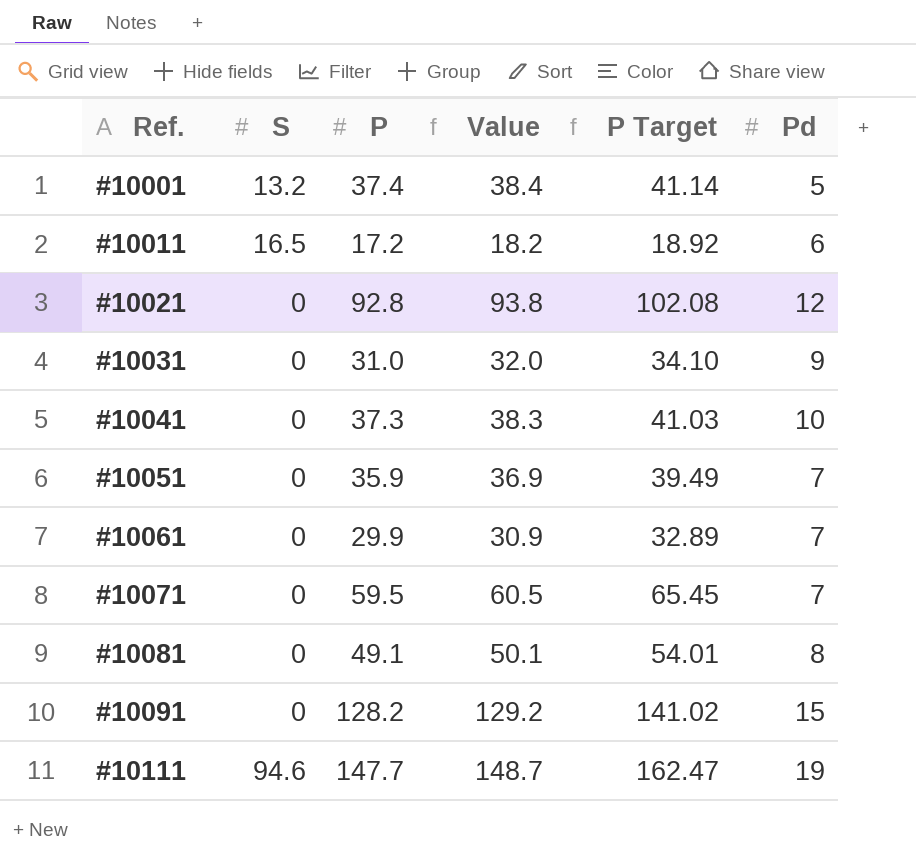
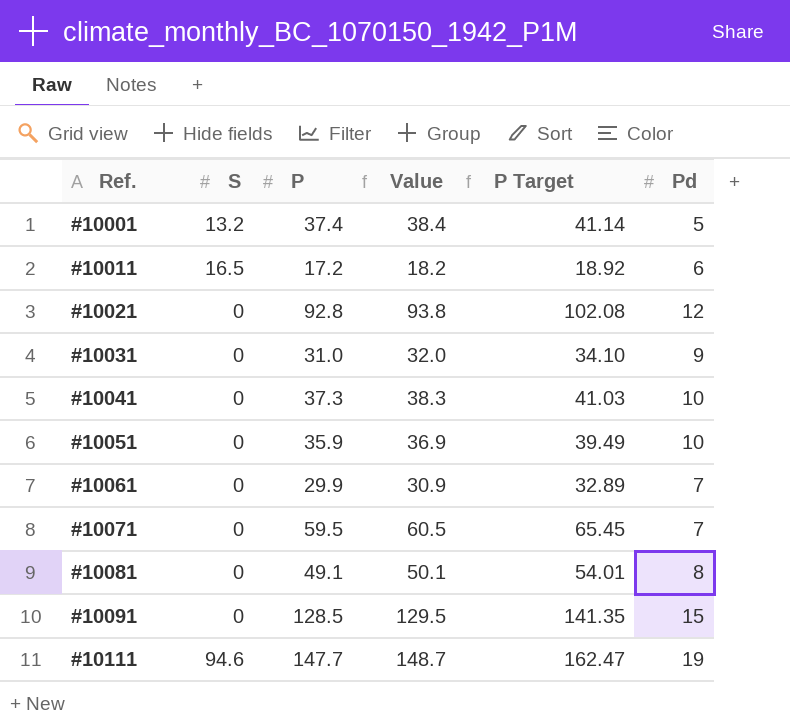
#10051 | Pd: 7 -> 10
#10091 | P: 128.2 -> 128.5
#10091 | Value: 129.2 -> 129.5
#10091 | P Target: 141.02 -> 141.35

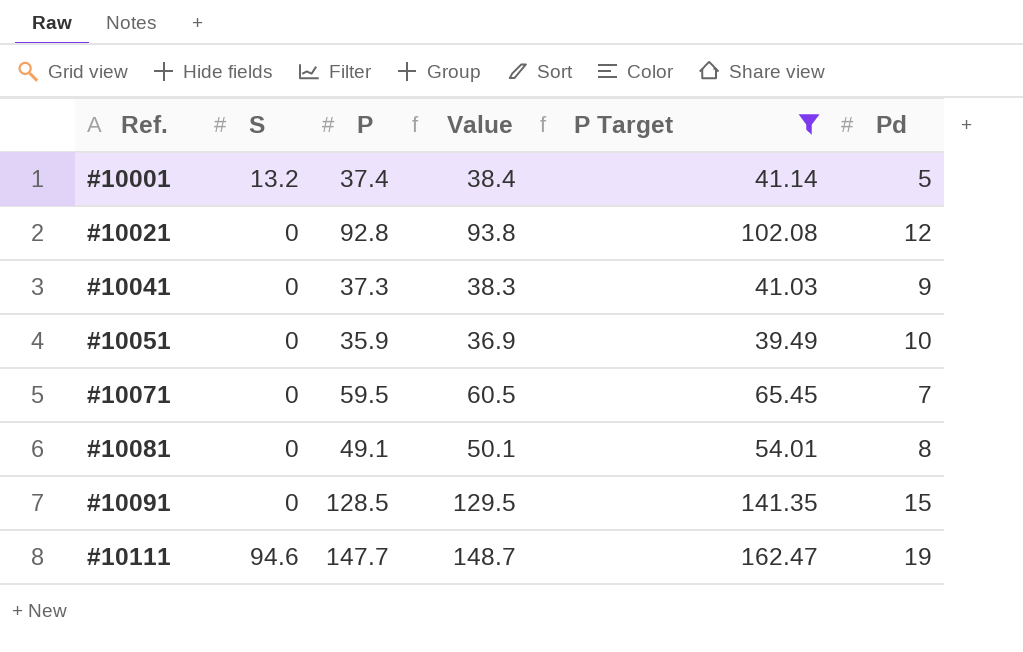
filter: none -> P Target >= 39.49
#10041 | Pd: 10 -> 9

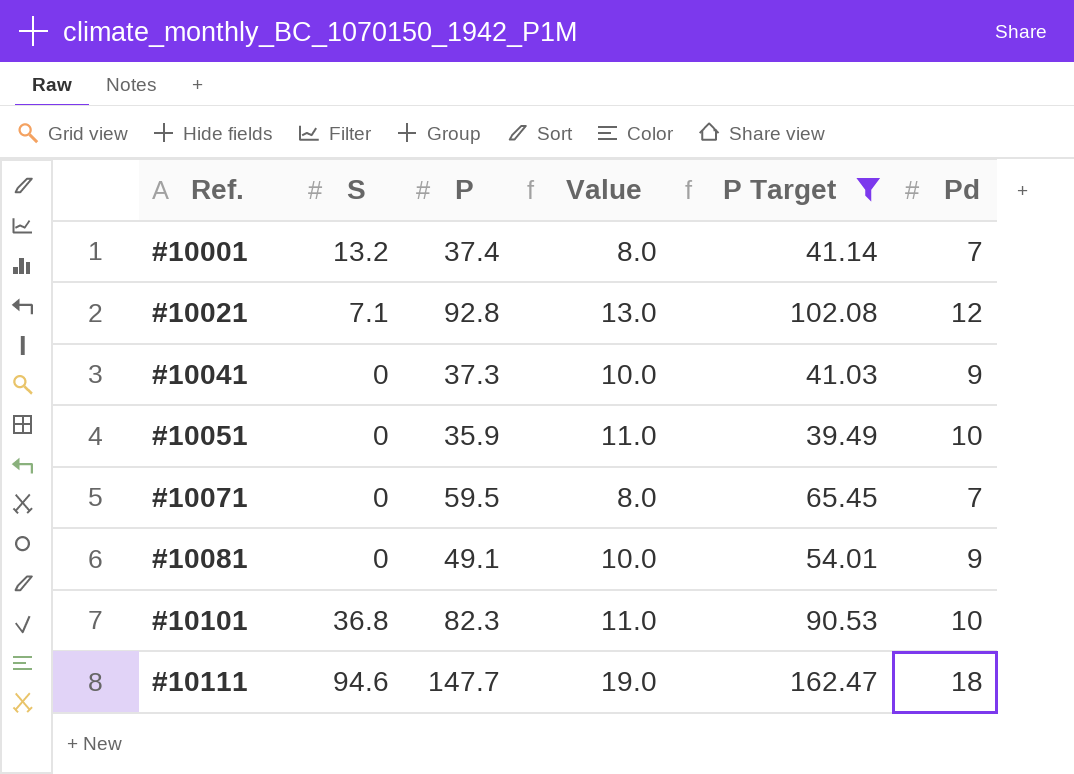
column Value | formula: [P] + 1 -> [Pd] + 1
row #10091: 0 | 128.5 | 129.5 | 141.35 | 15 -> none
#10001 | Pd: 5 -> 7
#10021 | S: 0 -> 7.1
#10081 | Pd: 8 -> 9
row #10101: none -> 36.8 | 82.3 | 11.0 | 90.53 | 10
#10111 | Pd: 19 -> 18

